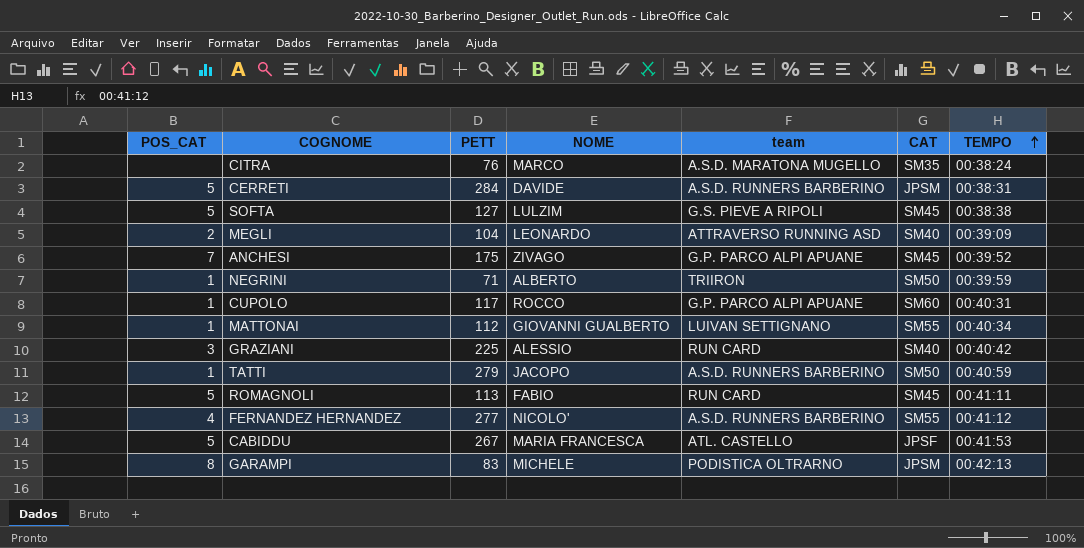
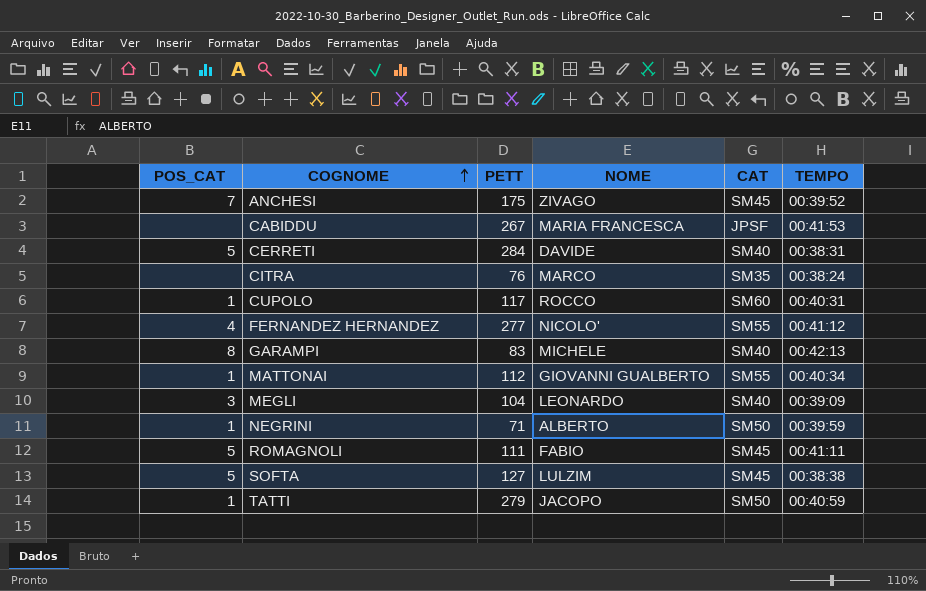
row order: TEMPO ascending -> COGNOME ascending
column team | position: 5 -> none
row GRAZIANI: 3 | 225 | ALESSIO | RUN CARD | SM40 | 00:40:42 -> none
CABIDDU | POS_CAT: 5 -> none
CERRETI | CAT: JPSM -> SM40
GARAMPI | CAT: JPSM -> SM40
MEGLI | POS_CAT: 2 -> 3
ROMAGNOLI | PETT: 113 -> 111

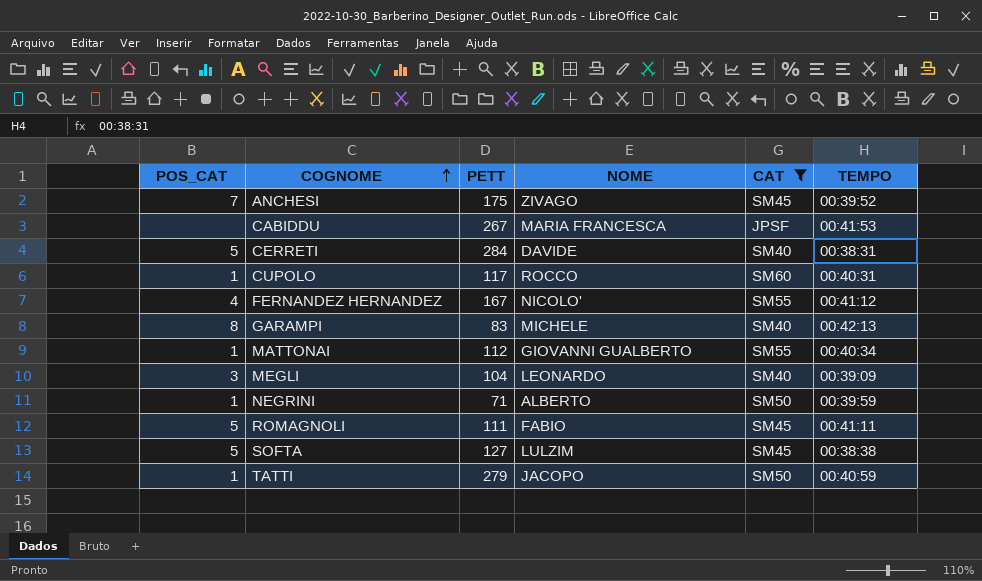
filter: none -> CAT != SM35
FERNANDEZ HERNANDEZ | PETT: 277 -> 167

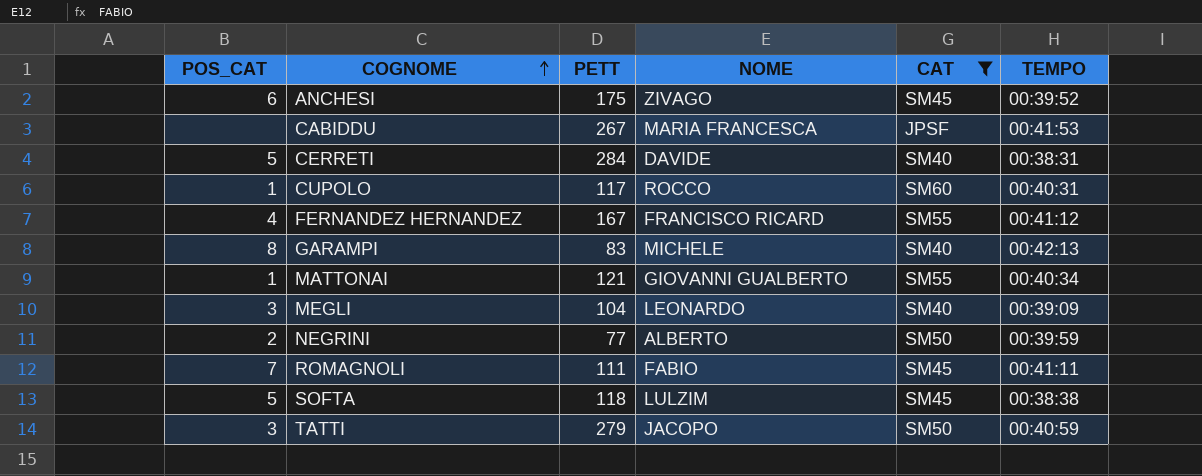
ANCHESI | POS_CAT: 7 -> 6
FERNANDEZ HERNANDEZ | NOME: NICOLO' -> FRANCISCO RICARD
MATTONAI | PETT: 112 -> 121
NEGRINI | POS_CAT: 1 -> 2
NEGRINI | PETT: 71 -> 77
ROMAGNOLI | POS_CAT: 5 -> 7
SOFTA | PETT: 127 -> 118
TATTI | POS_CAT: 1 -> 3

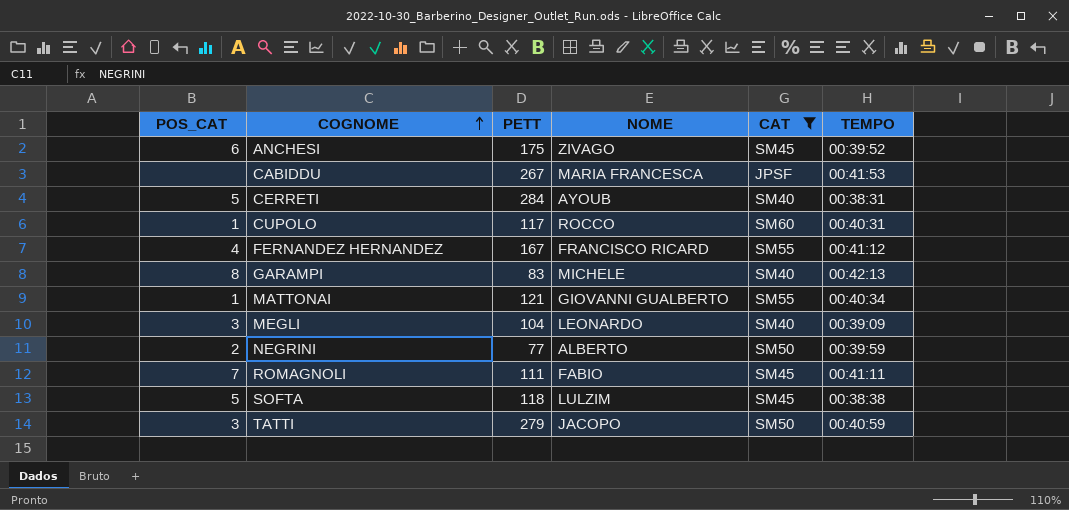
CERRETI | NOME: DAVIDE -> AYOUB

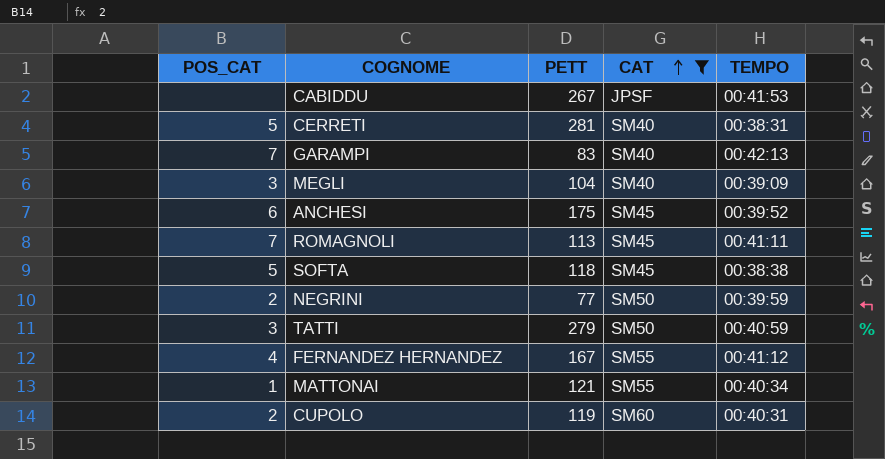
row order: COGNOME ascending -> CAT ascending
column NOME | position: 4 -> none
CERRETI | PETT: 284 -> 281
GARAMPI | POS_CAT: 8 -> 7
ROMAGNOLI | PETT: 111 -> 113
CUPOLO | POS_CAT: 1 -> 2
CUPOLO | PETT: 117 -> 119

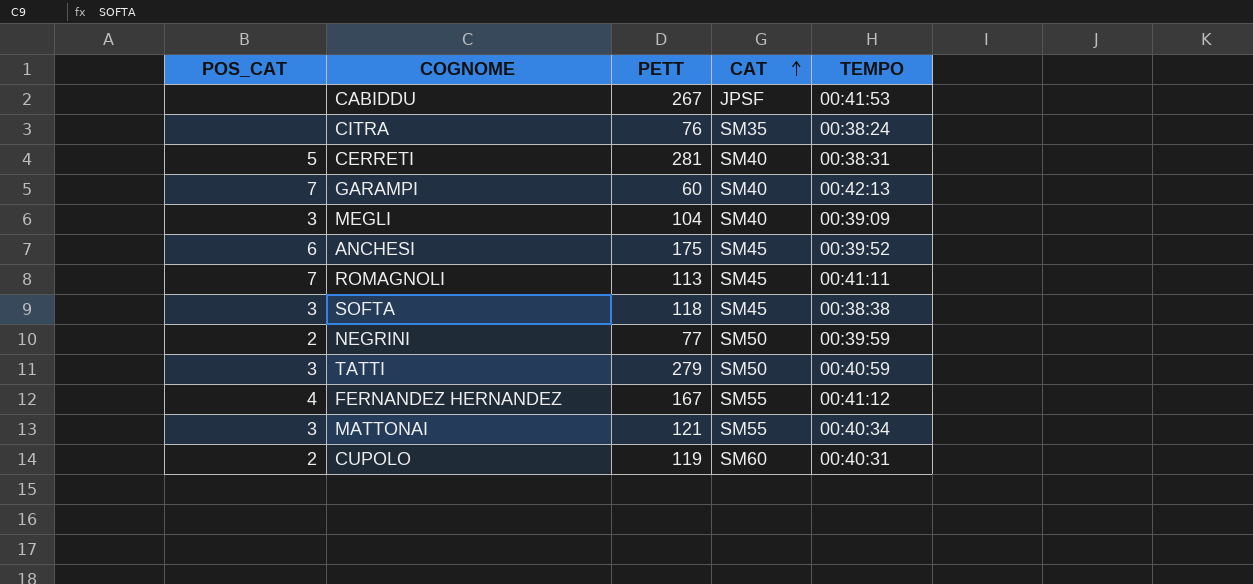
filter: CAT != SM35 -> none
GARAMPI | PETT: 83 -> 60
SOFTA | POS_CAT: 5 -> 3
MATTONAI | POS_CAT: 1 -> 3

